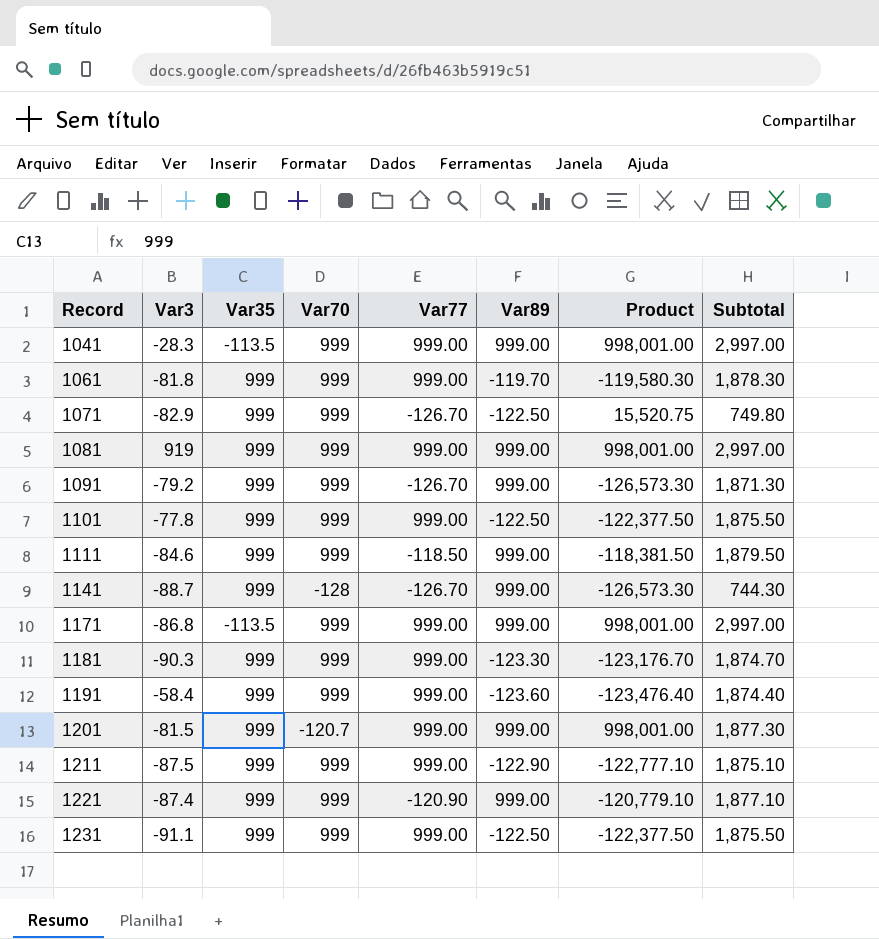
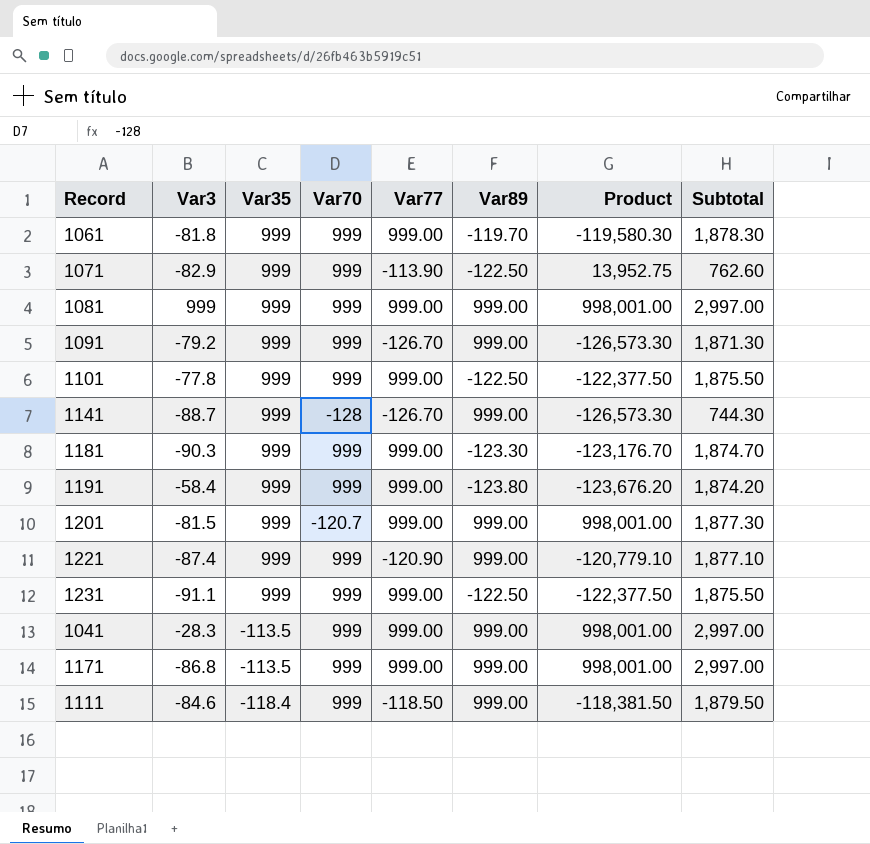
row order: Record ascending -> Var35 descending
row 1211: -87.5 | 999 | 999 | 999.00 | -122.90 | -122,777.10 | 1,875.10 -> none
1071 | Var77: -126.70 -> -113.90
1071 | Product: 15,520.75 -> 13,952.75
1071 | Subtotal: 749.80 -> 762.60
1081 | Var3: 919 -> 999
1191 | Var89: -123.60 -> -123.80
1191 | Product: -123,476.40 -> -123,676.20
1191 | Subtotal: 1,874.40 -> 1,874.20
1111 | Var35: 999 -> -118.4

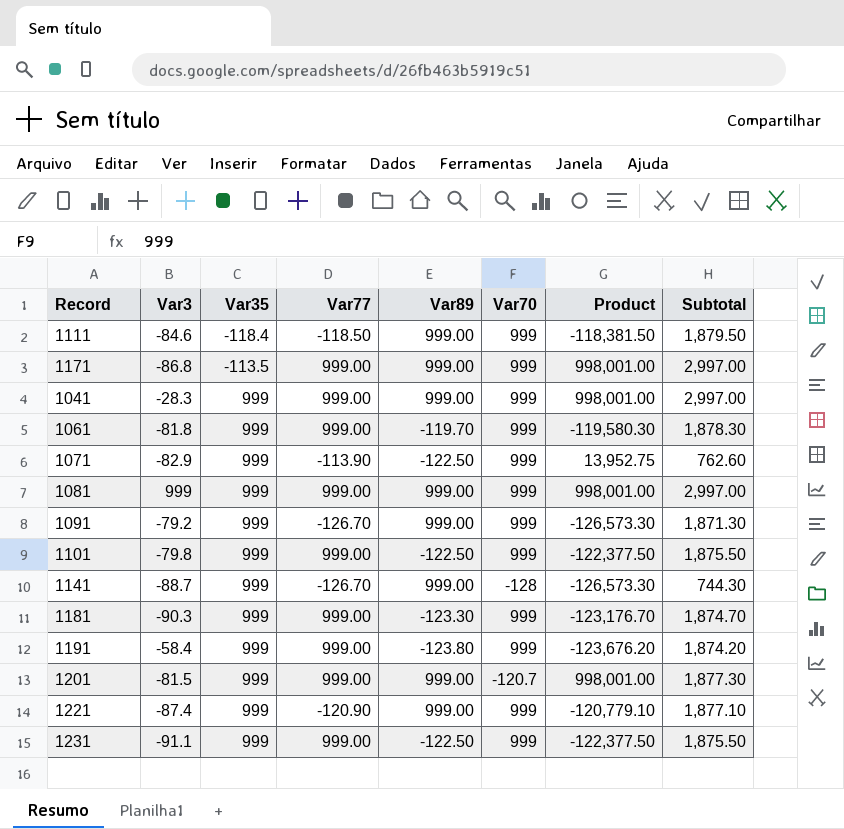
row order: Var35 descending -> Var35 ascending
column Var70 | position: 4 -> 6
1041 | Var35: -113.5 -> 999
1101 | Var3: -77.8 -> -79.8

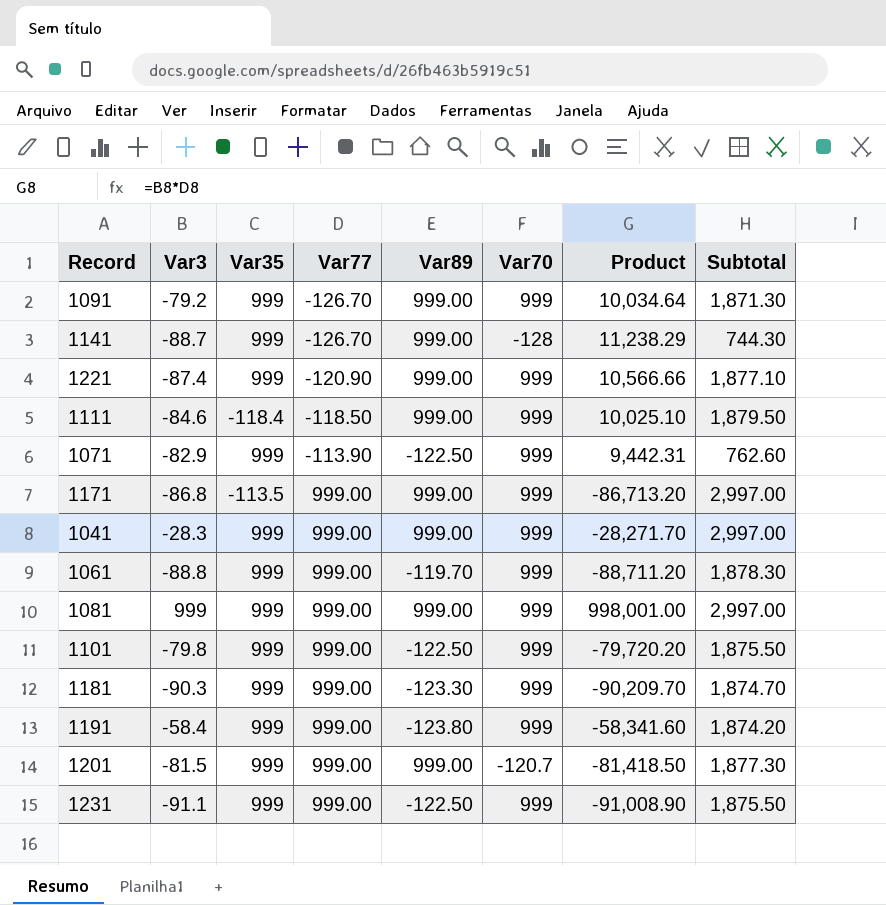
row order: Var35 ascending -> Var77 ascending
column Product | formula: [Var77] * [Var89] -> [Var3] * [Var77]
1061 | Var3: -81.8 -> -88.8

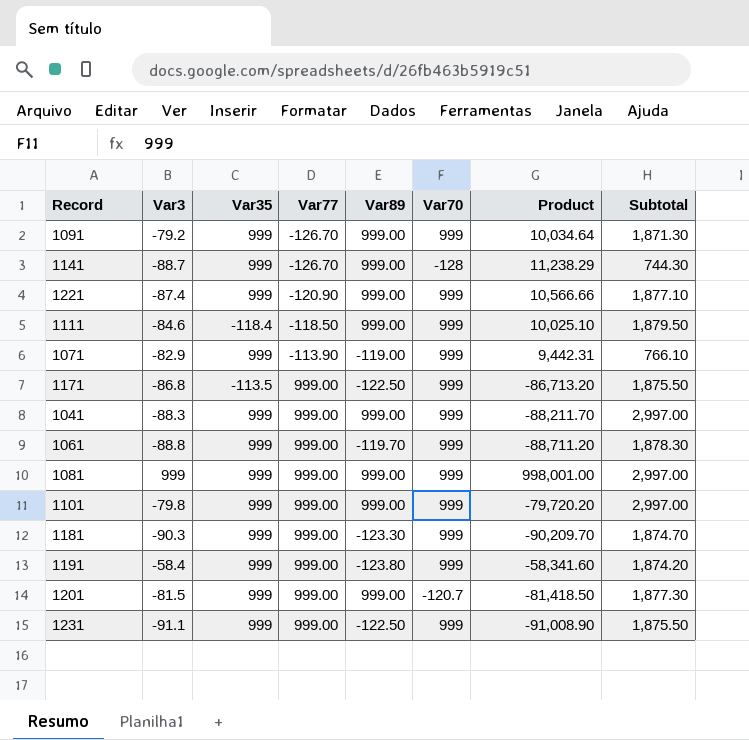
1071 | Var89: -122.50 -> -119.00
1071 | Subtotal: 762.60 -> 766.10
1171 | Var89: 999.00 -> -122.50
1171 | Subtotal: 2,997.00 -> 1,875.50
1041 | Var3: -28.3 -> -88.3
1041 | Product: -28,271.70 -> -88,211.70
1101 | Var89: -122.50 -> 999.00
1101 | Subtotal: 1,875.50 -> 2,997.00

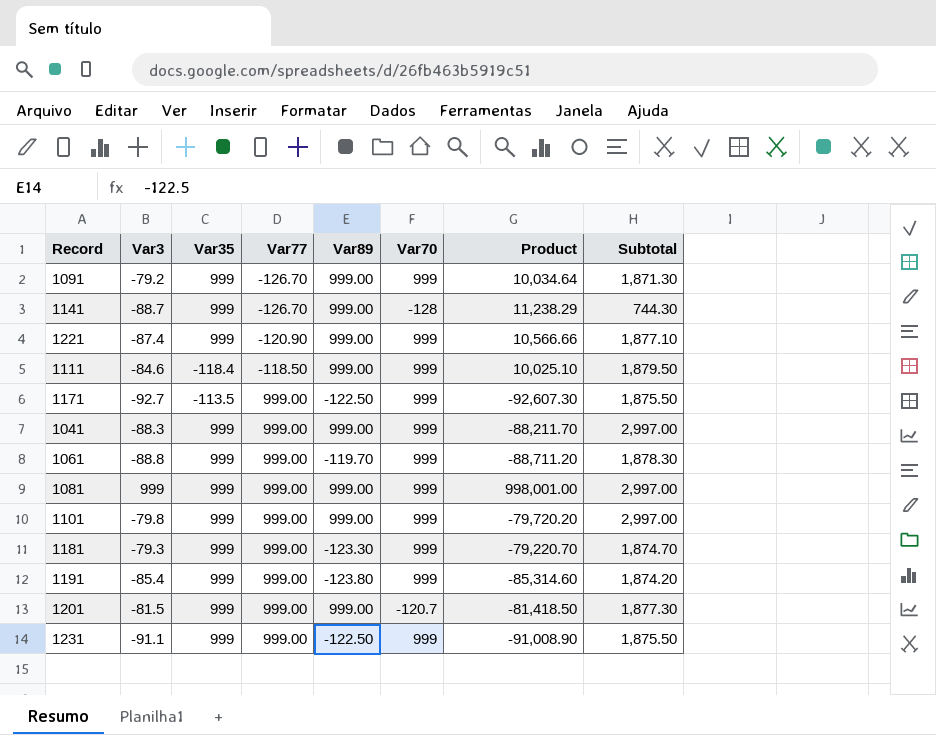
row 1071: -82.9 | 999 | -113.90 | -119.00 | 999 | 9,442.31 | 766.10 -> none
1171 | Var3: -86.8 -> -92.7
1171 | Product: -86,713.20 -> -92,607.30
1181 | Var3: -90.3 -> -79.3
1181 | Product: -90,209.70 -> -79,220.70
1191 | Var3: -58.4 -> -85.4
1191 | Product: -58,341.60 -> -85,314.60

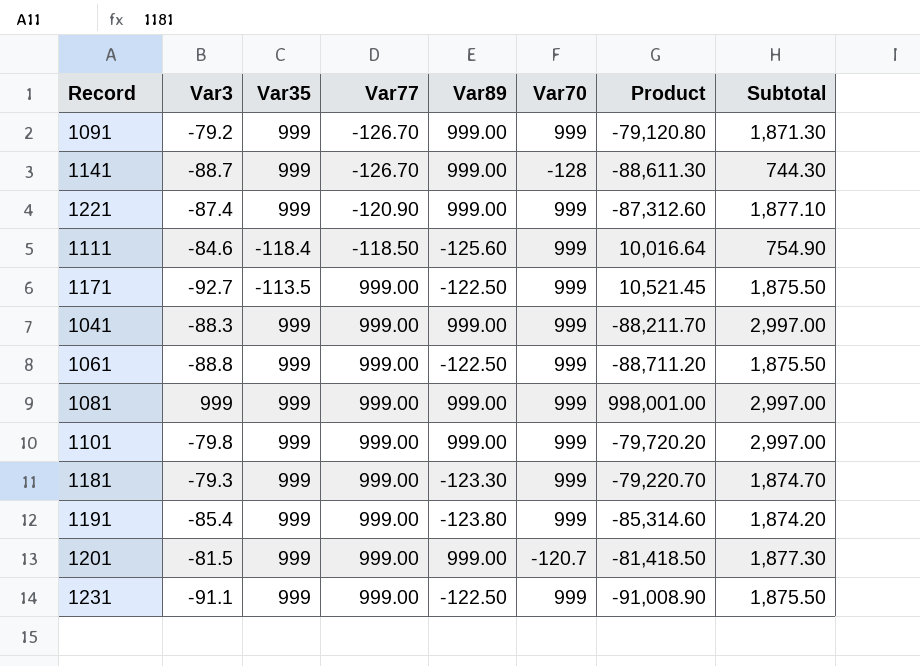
column Product | formula: [Var3] * [Var77] -> [Var3] * [Var35]
1111 | Var89: 999.00 -> -125.60
1111 | Subtotal: 1,879.50 -> 754.90
1061 | Var89: -119.70 -> -122.50
1061 | Subtotal: 1,878.30 -> 1,875.50

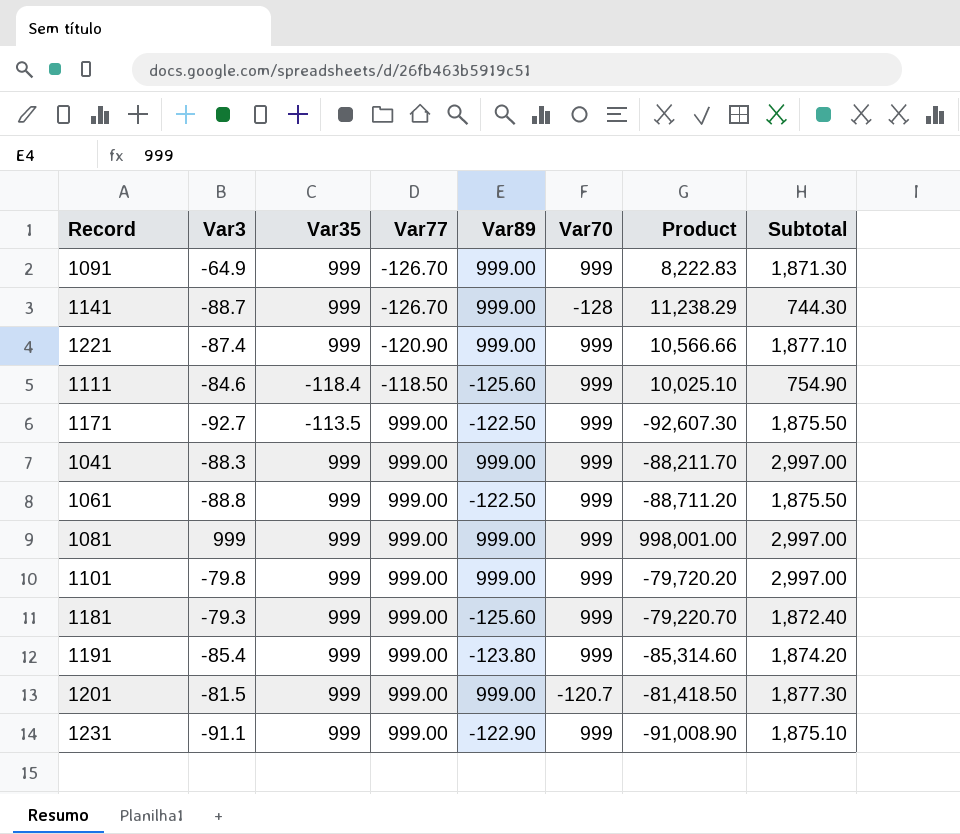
column Product | formula: [Var3] * [Var35] -> [Var3] * [Var77]
1091 | Var3: -79.2 -> -64.9
1181 | Var89: -123.30 -> -125.60
1181 | Subtotal: 1,874.70 -> 1,872.40
1231 | Var89: -122.50 -> -122.90
1231 | Subtotal: 1,875.50 -> 1,875.10

